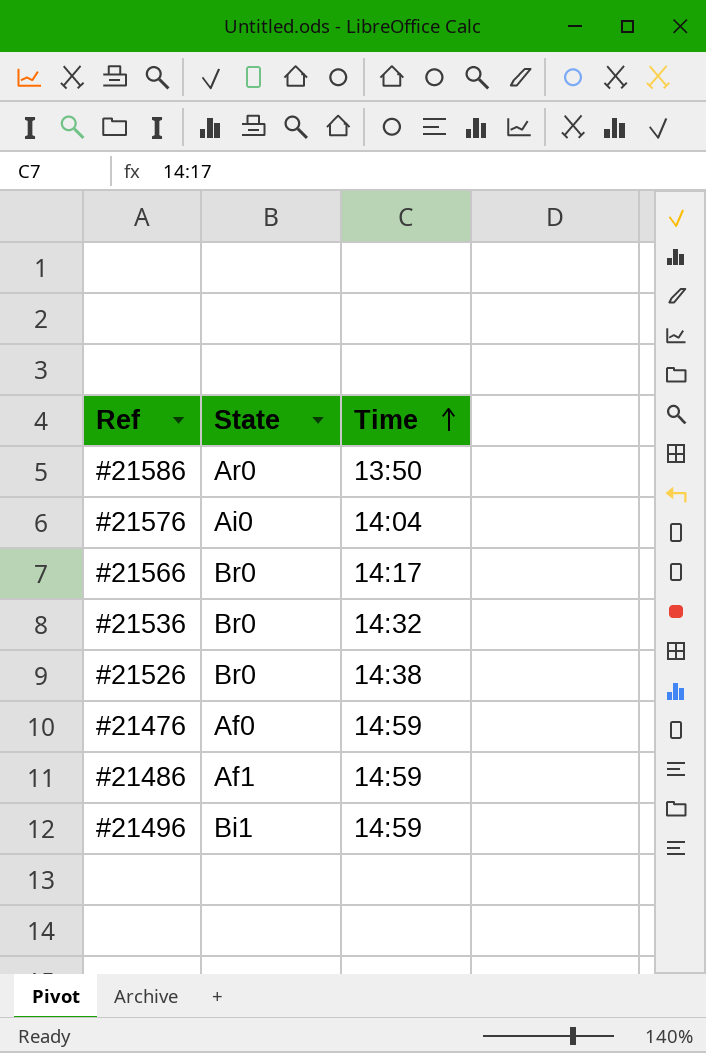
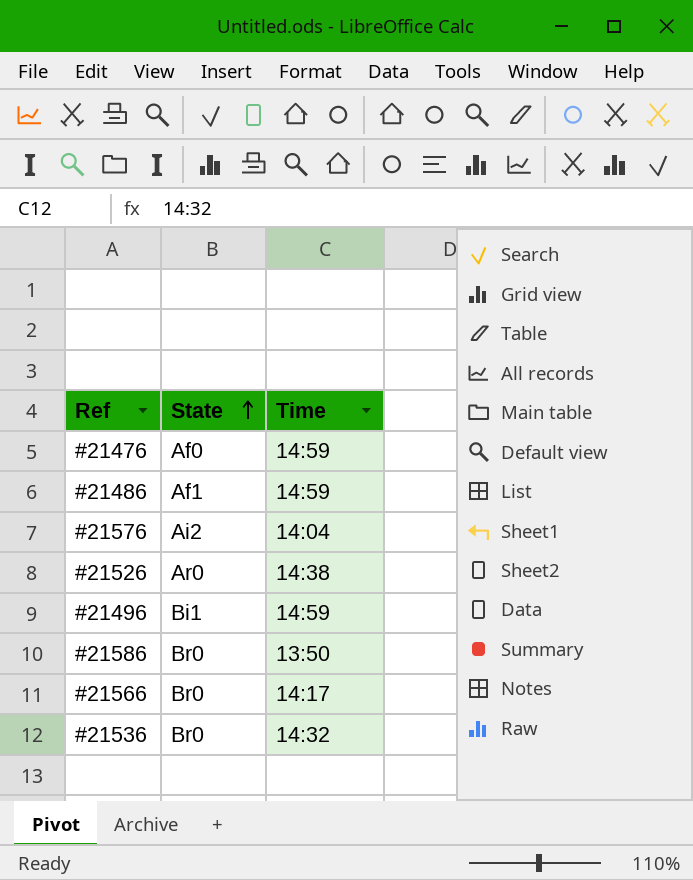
row order: Time ascending -> State ascending
#21576 | State: Ai0 -> Ai2
#21526 | State: Br0 -> Ar0
#21586 | State: Ar0 -> Br0

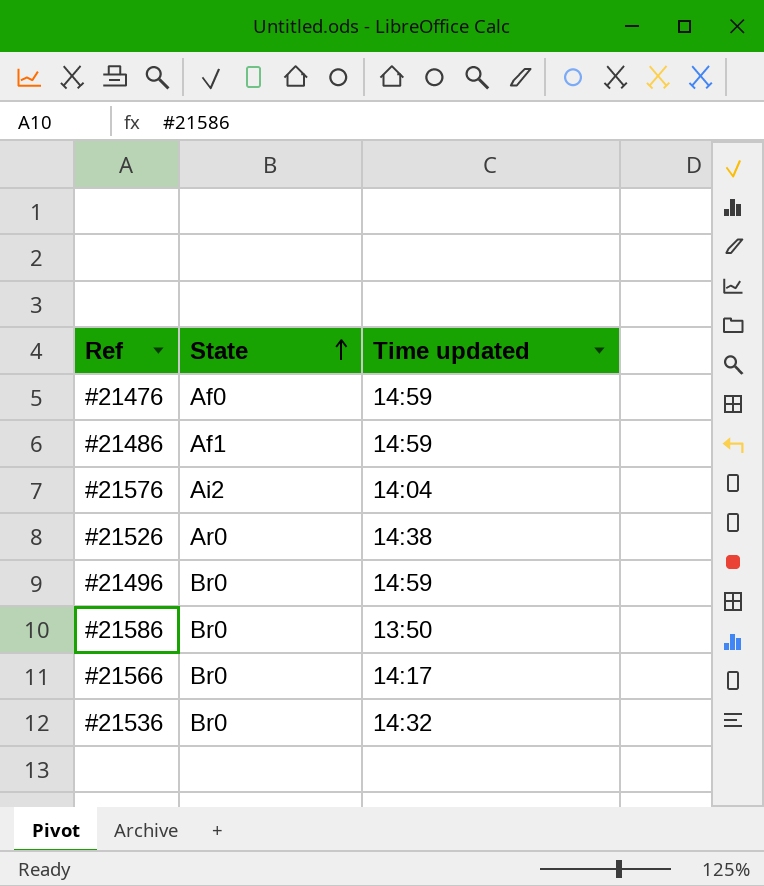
column name: Time -> Time updated
#21496 | State: Bi1 -> Br0

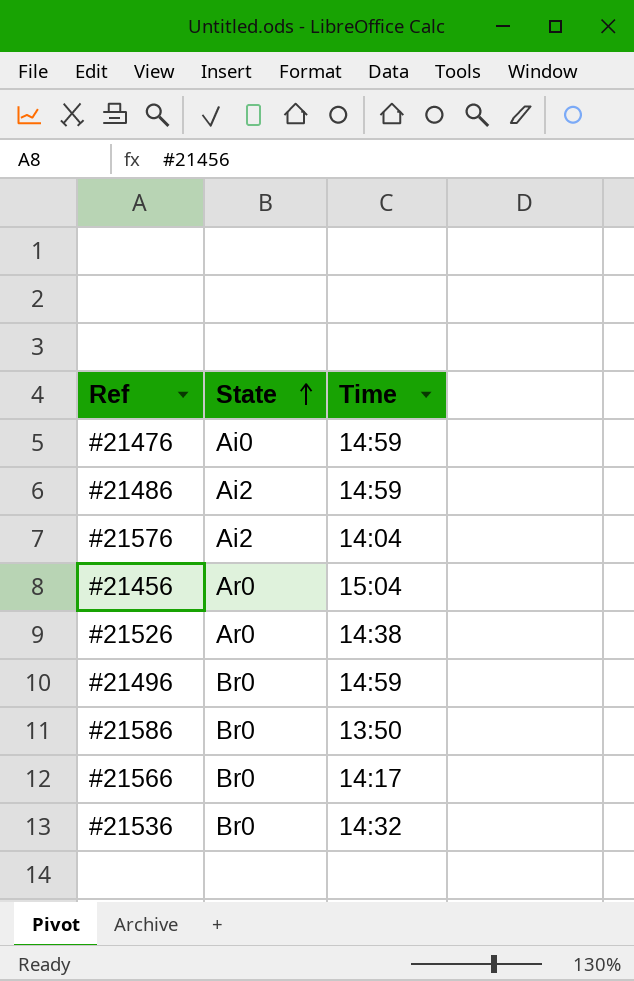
column name: Time updated -> Time
#21476 | State: Af0 -> Ai0
#21486 | State: Af1 -> Ai2
row #21456: none -> Ar0 | 15:04

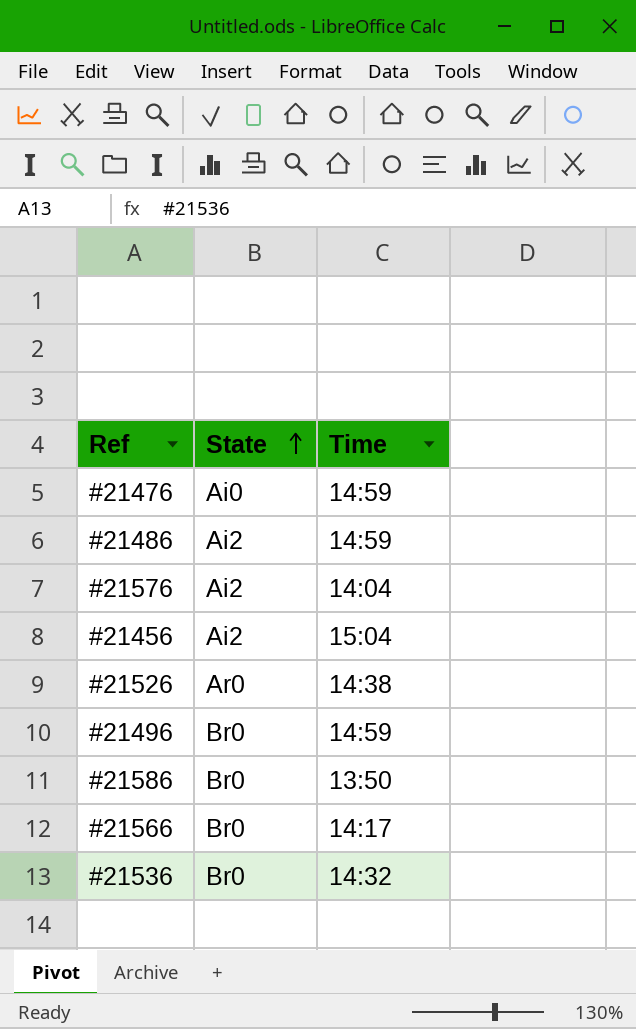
#21456 | State: Ar0 -> Ai2

